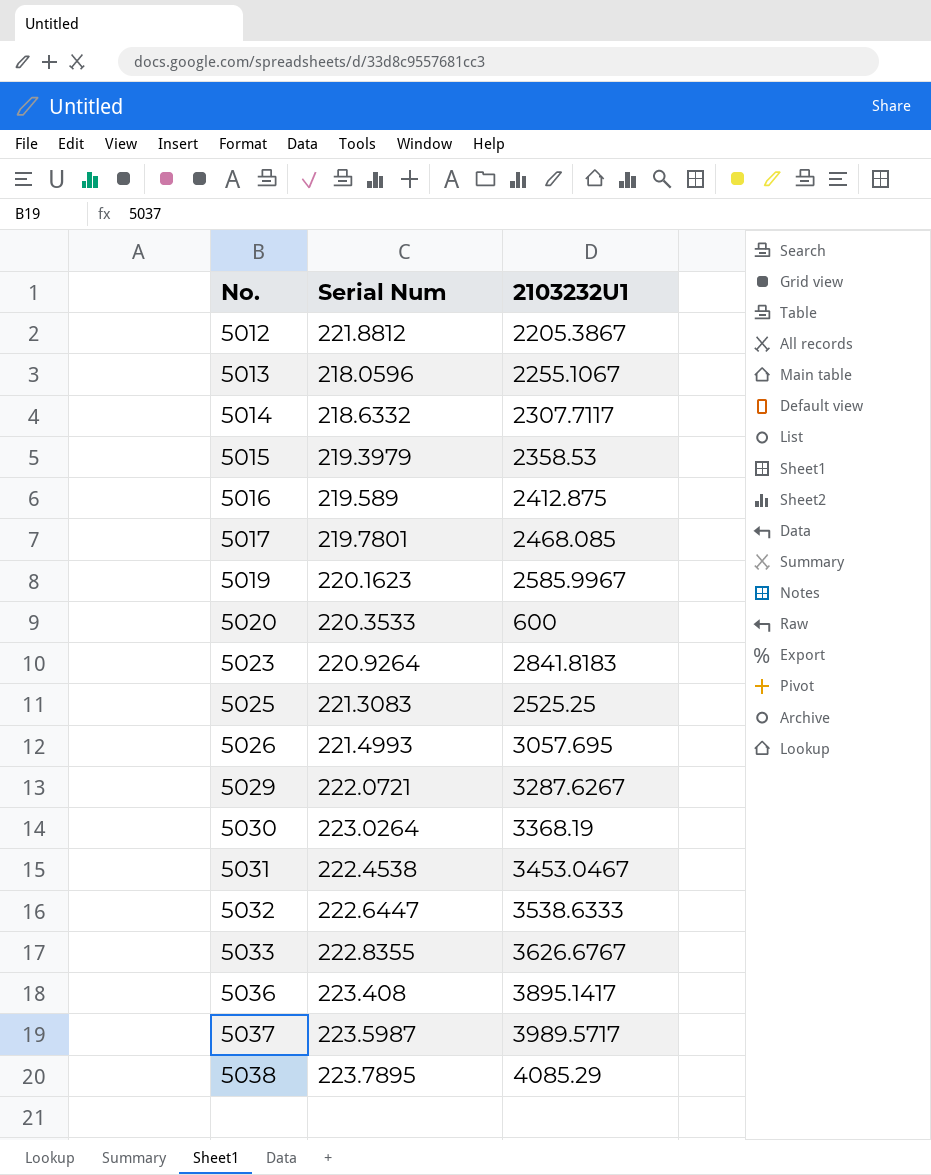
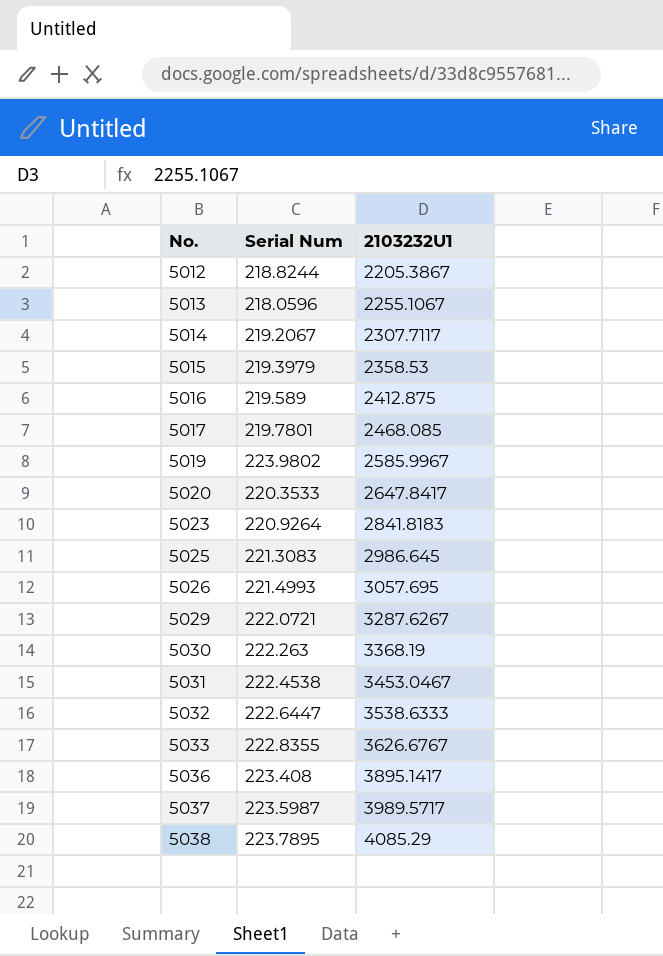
5012 | Serial Num: 221.8812 -> 218.8244
5014 | Serial Num: 218.6332 -> 219.2067
5019 | Serial Num: 220.1623 -> 223.9802
5020 | 2103232U1: 600 -> 2647.8417
5025 | 2103232U1: 2525.25 -> 2986.645
5030 | Serial Num: 223.0264 -> 222.263

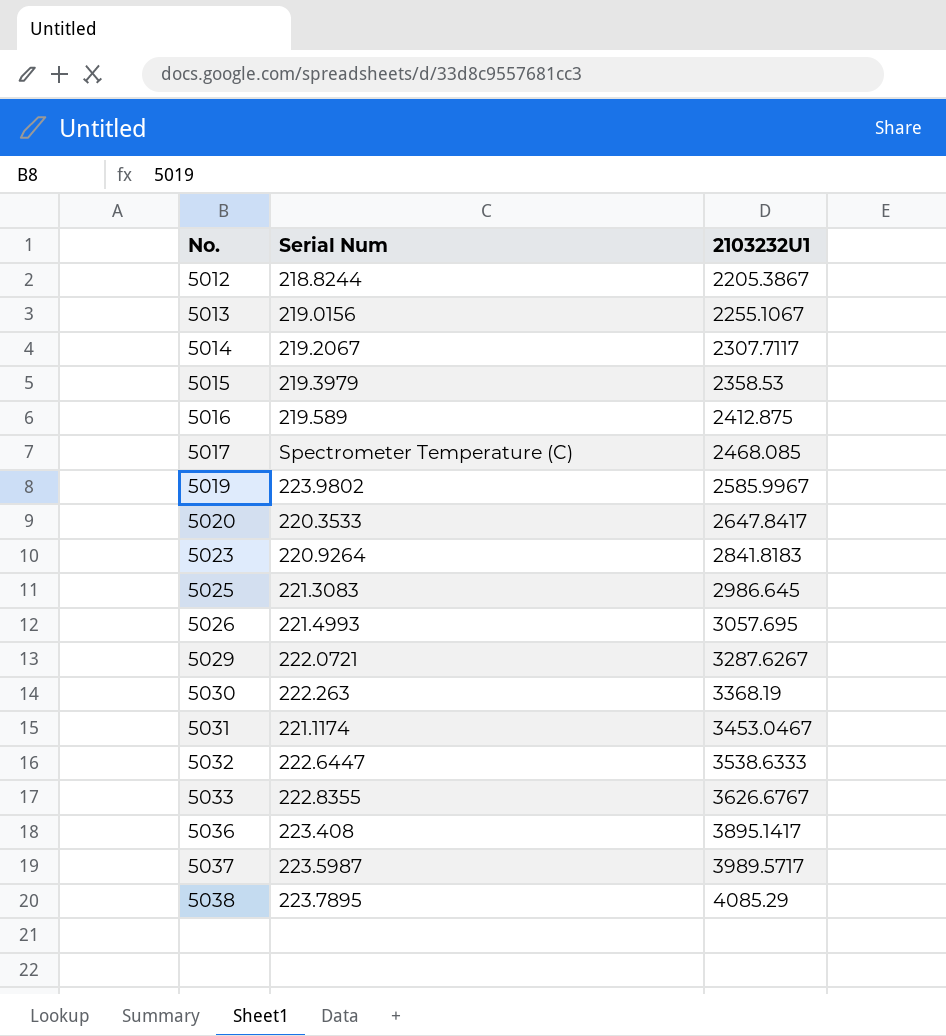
5013 | Serial Num: 218.0596 -> 219.0156
5017 | Serial Num: 219.7801 -> Spectrometer Temperature (C)
5031 | Serial Num: 222.4538 -> 221.1174

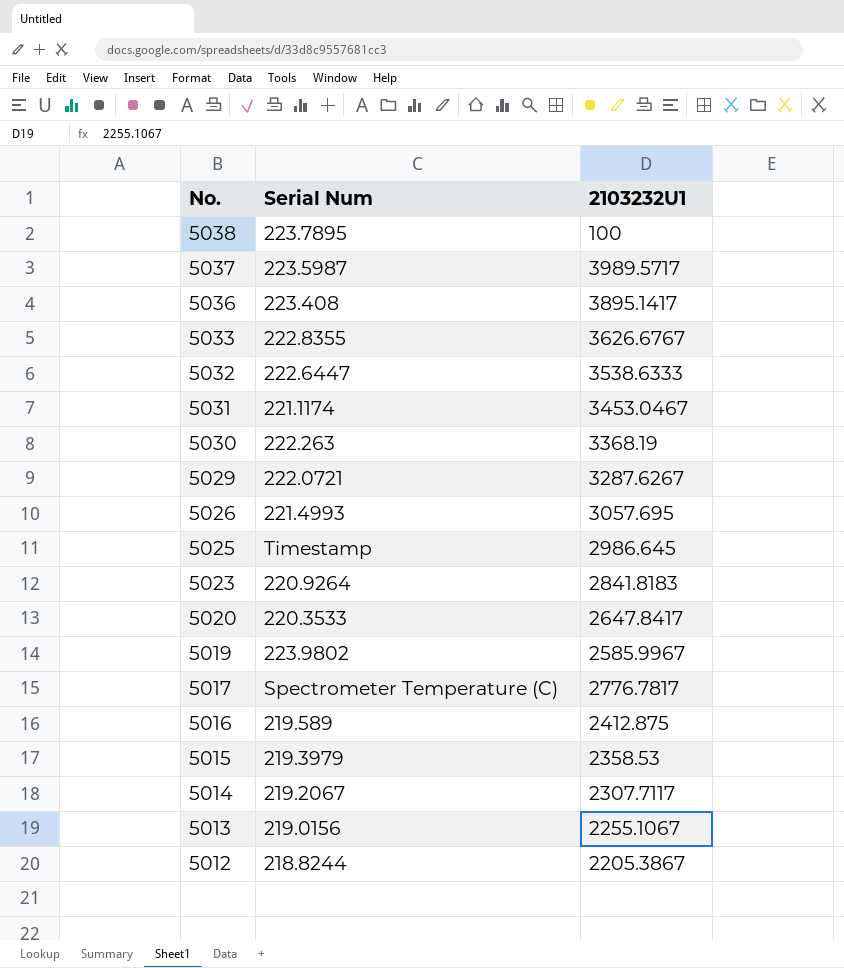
row order: No. ascending -> No. descending
5038 | 2103232U1: 4085.29 -> 100
5025 | Serial Num: 221.3083 -> Timestamp
5017 | 2103232U1: 2468.085 -> 2776.7817

